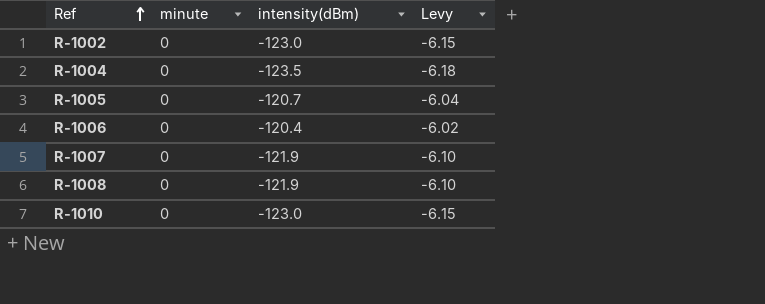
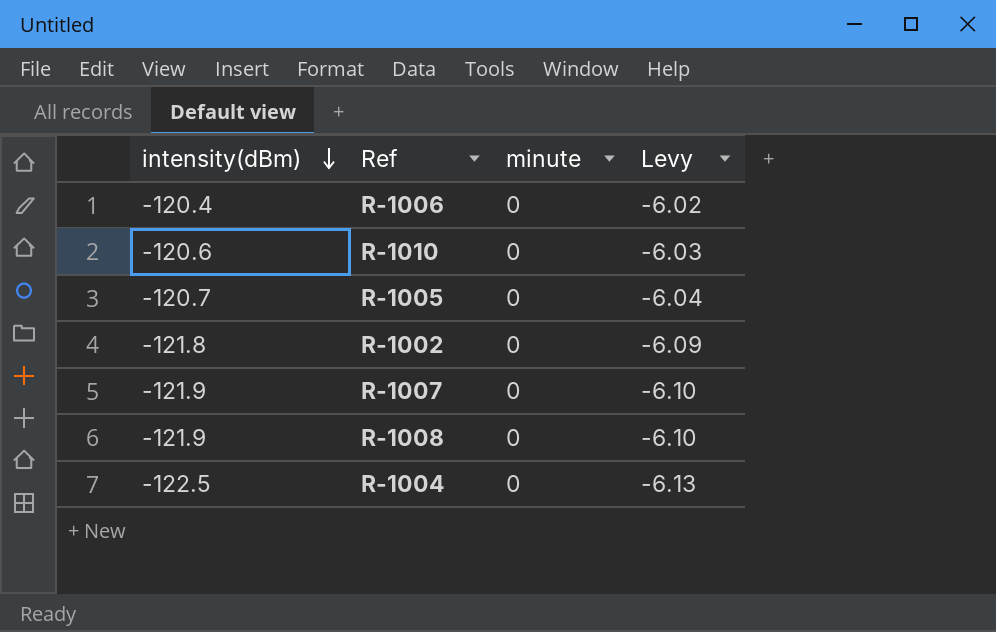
row order: Ref ascending -> intensity(dBm) descending
column intensity(dBm) | position: 3 -> 1
R-1010 | intensity(dBm): -123.0 -> -120.6
R-1010 | Levy: -6.15 -> -6.03
R-1002 | intensity(dBm): -123.0 -> -121.8
R-1002 | Levy: -6.15 -> -6.09
R-1004 | intensity(dBm): -123.5 -> -122.5
R-1004 | Levy: -6.18 -> -6.13

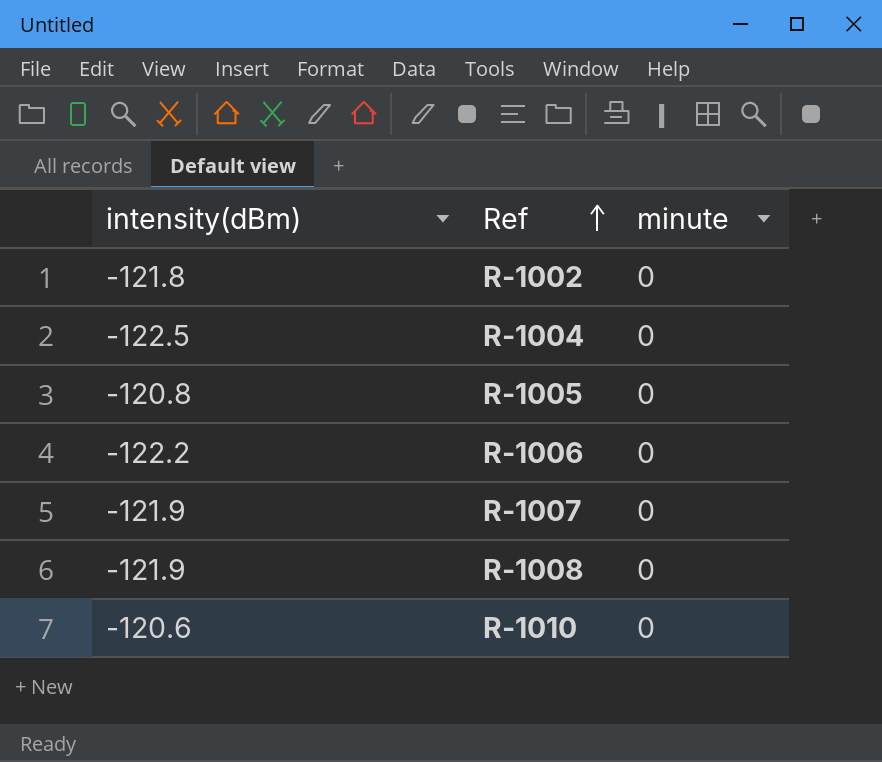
row order: intensity(dBm) descending -> Ref ascending
column Levy | formula: [intensity(dBm)] * 0.05 -> none
R-1005 | intensity(dBm): -120.7 -> -120.8
R-1006 | intensity(dBm): -120.4 -> -122.2

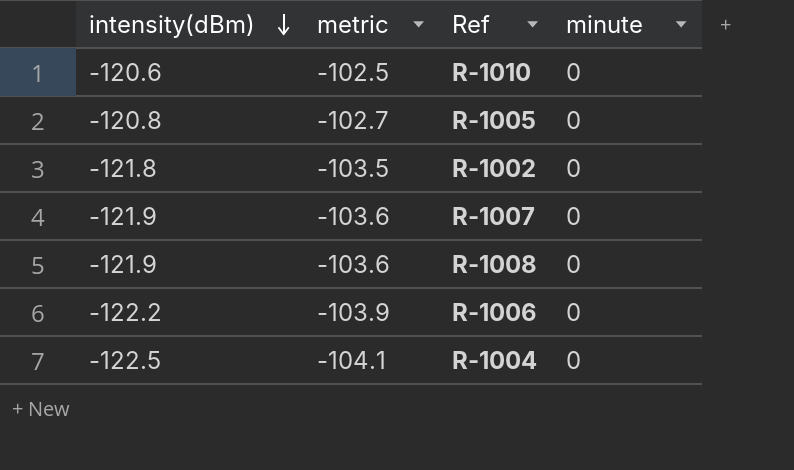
row order: Ref ascending -> intensity(dBm) descending
column metric | formula: none -> [intensity(dBm)] * 0.85

